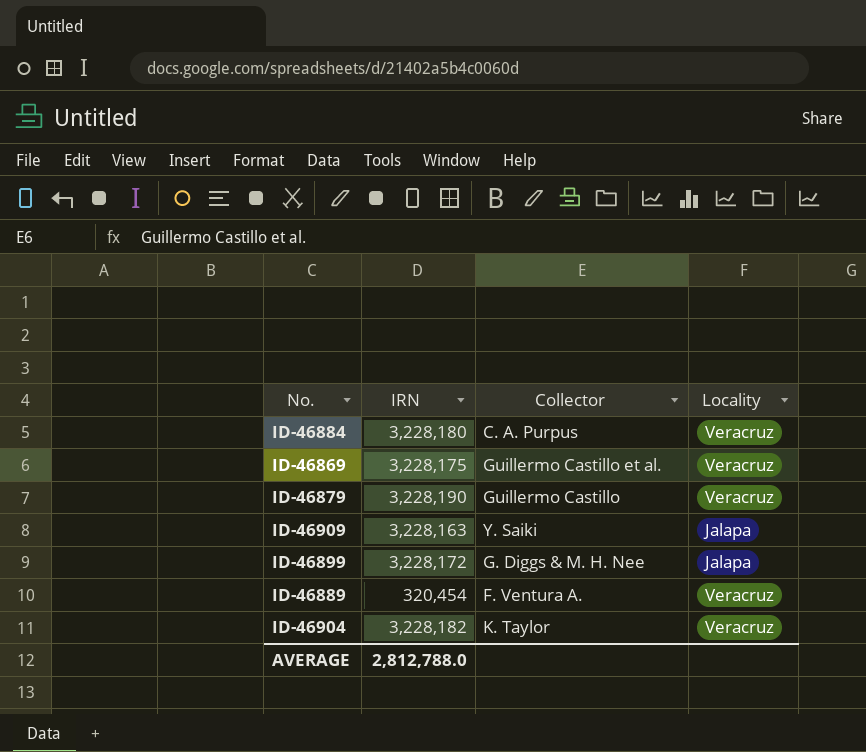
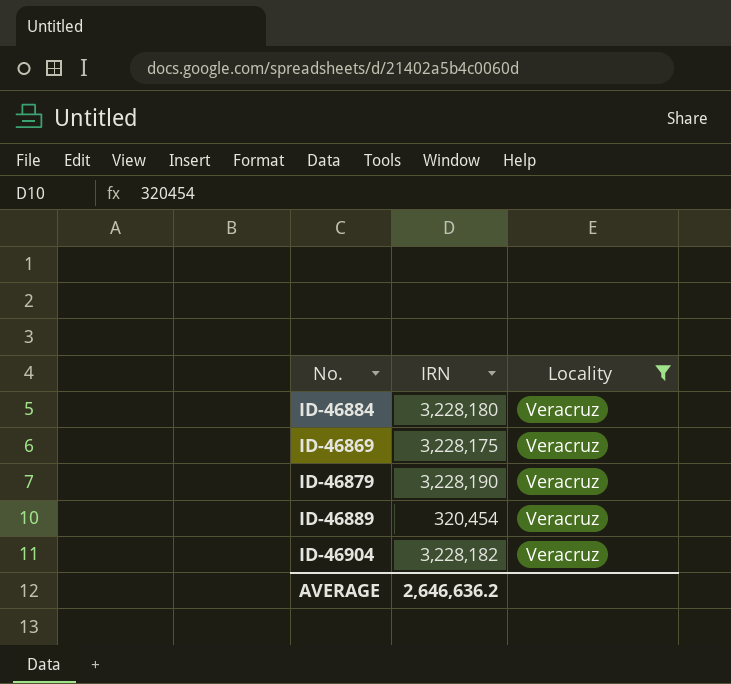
filter: none -> Locality = Veracruz
column Collector | position: 3 -> none
AVERAGE | IRN: 2,812,788.0 -> 2,646,636.2

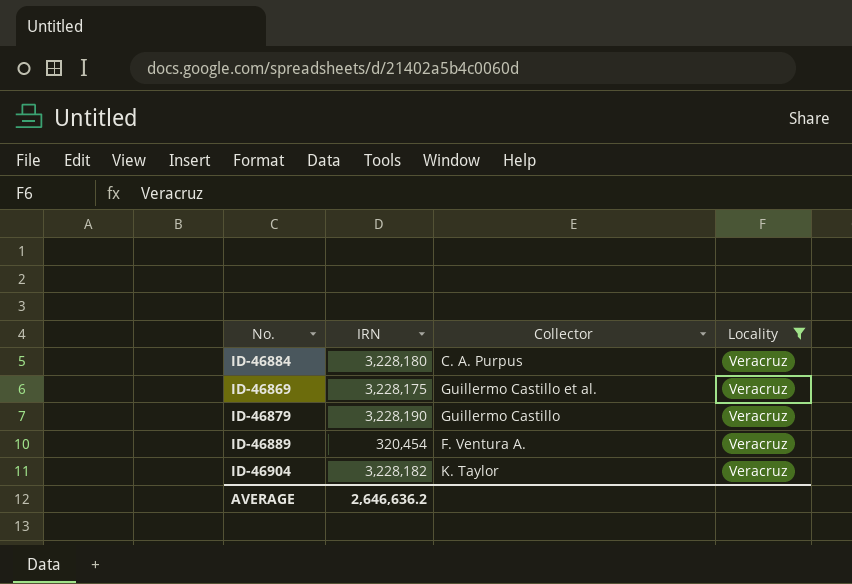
column Collector | position: none -> 3

